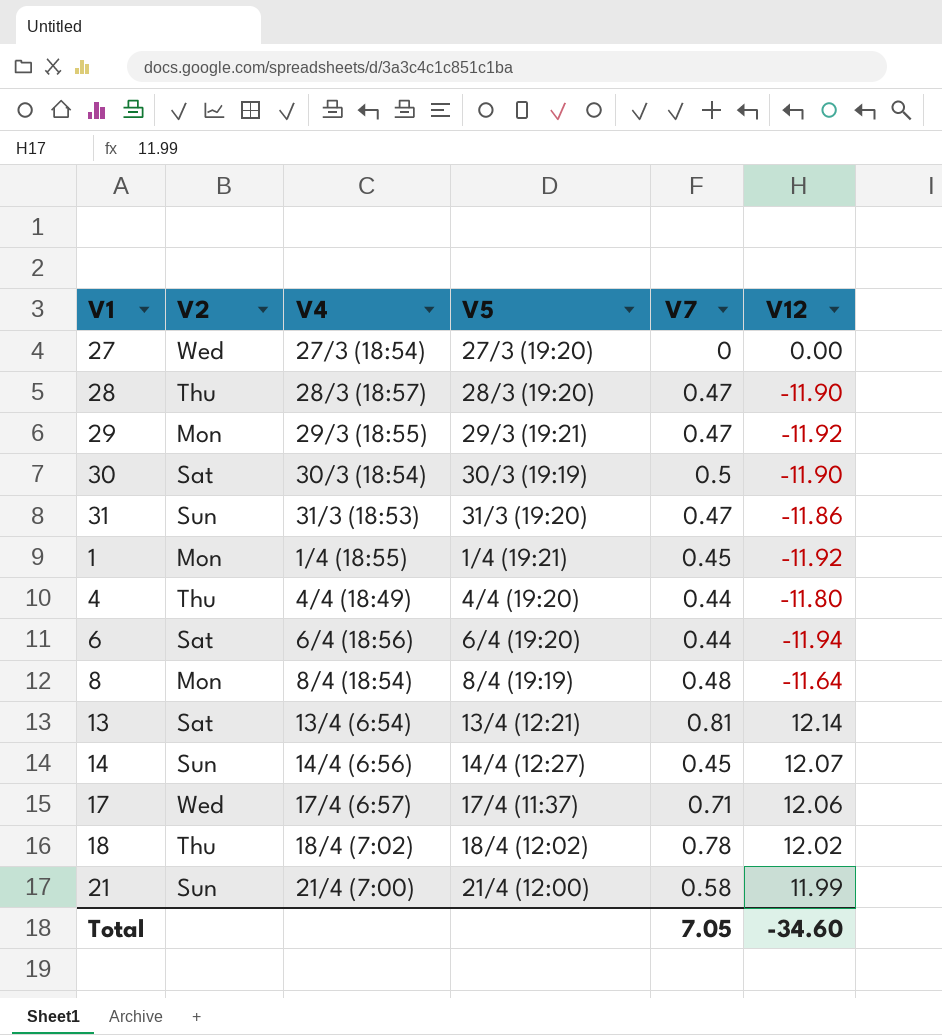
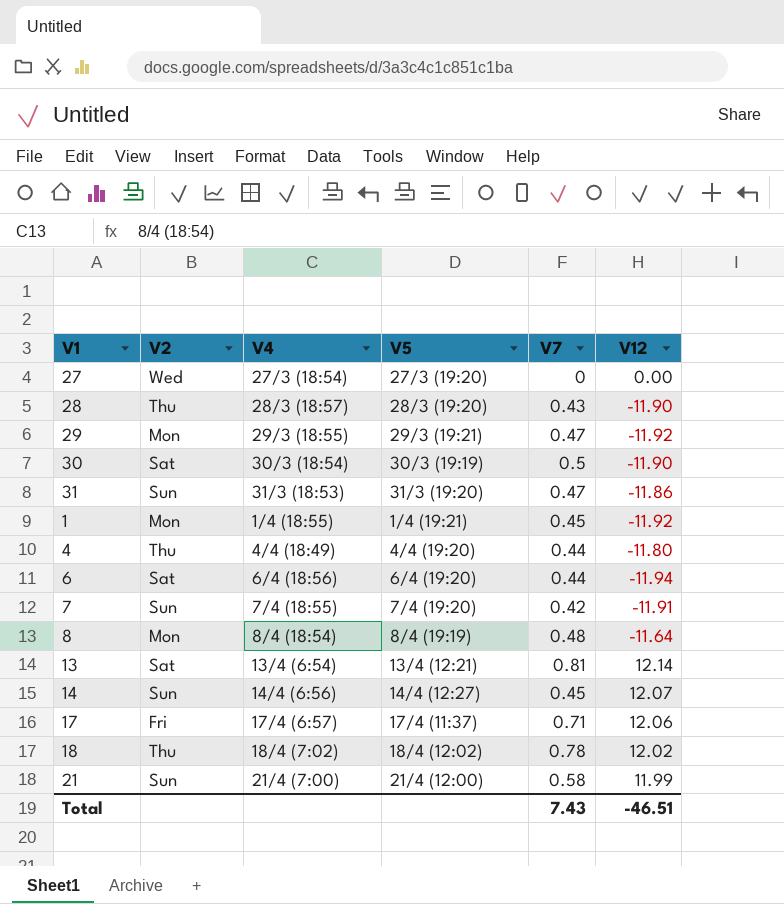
28 | V7: 0.47 -> 0.43
row 7: none -> Sun | 7/4 (18:55) | 7/4 (19:20) | 0.42 | -11.91
17 | V2: Wed -> Fri
Total | V7: 7.05 -> 7.43
Total | V12: -34.60 -> -46.51

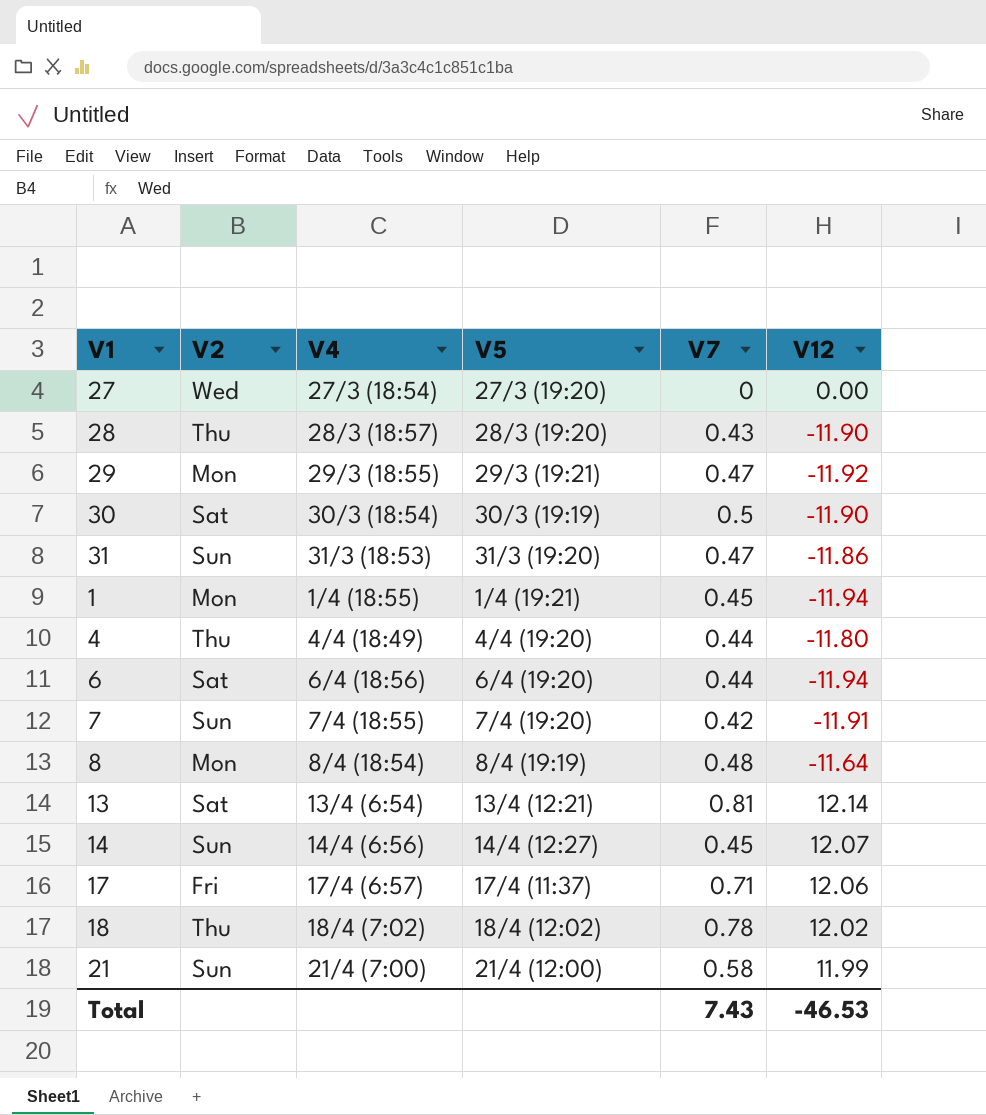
1 | V12: -11.92 -> -11.94
Total | V12: -46.51 -> -46.53

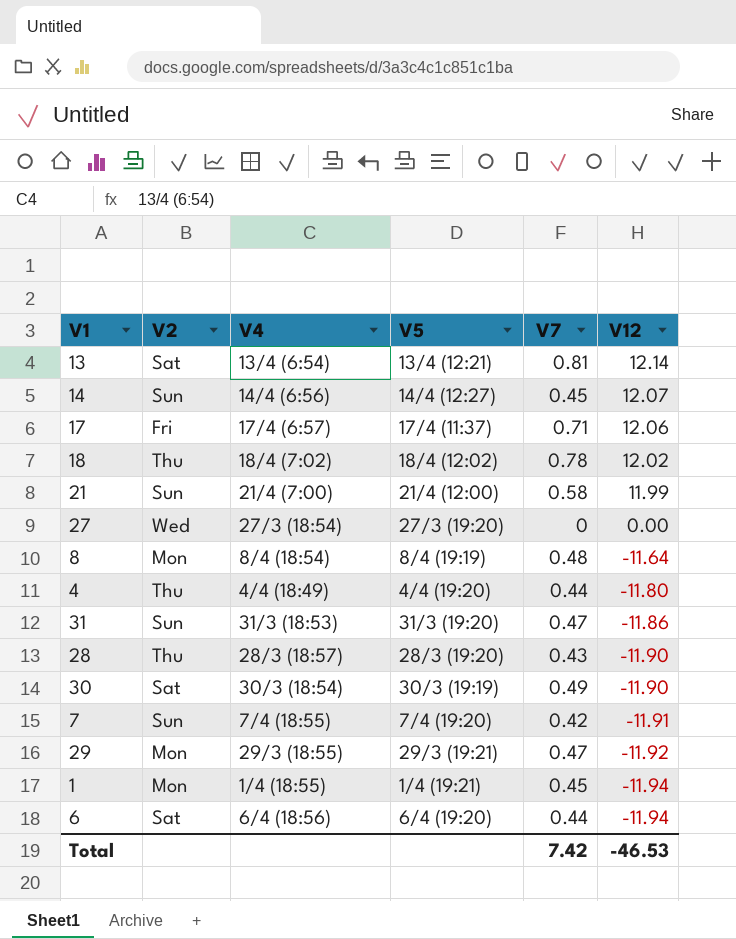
row order: none -> V12 descending
30 | V7: 0.5 -> 0.49
Total | V7: 7.43 -> 7.42

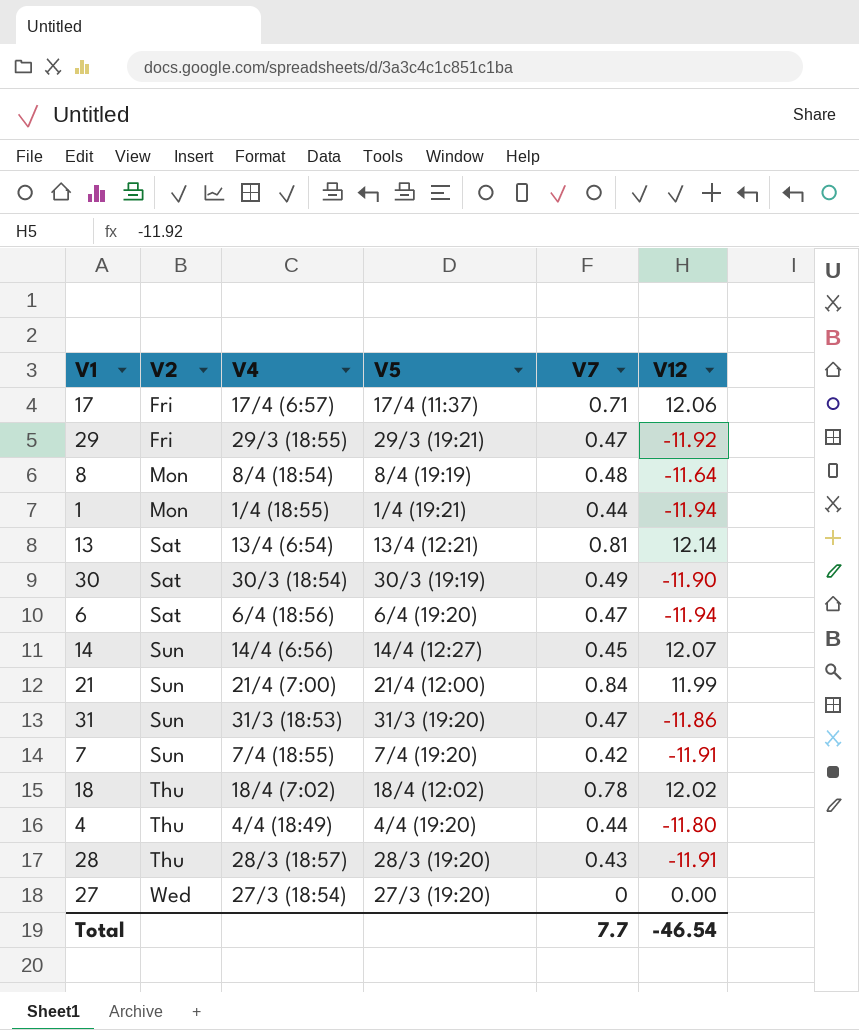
row order: V12 descending -> V2 ascending
29 | V2: Mon -> Fri
1 | V7: 0.45 -> 0.44
6 | V7: 0.44 -> 0.47
21 | V7: 0.58 -> 0.84
28 | V12: -11.90 -> -11.91
Total | V7: 7.42 -> 7.7
Total | V12: -46.53 -> -46.54

